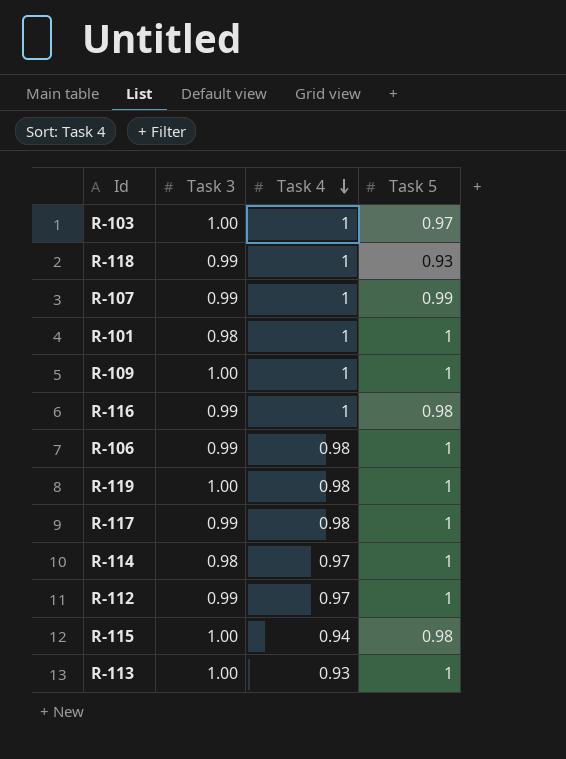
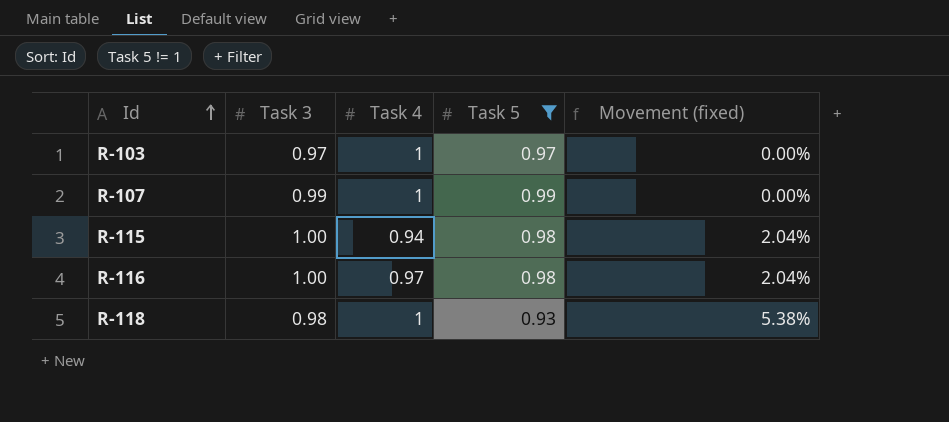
filter: none -> Task 5 != 1
row order: Task 4 descending -> Id ascending
column Movement (fixed) | formula: none -> ([Task 3] - [Task 5]) / [Task 5]
R-103 | Task 3: 1.00 -> 0.97
R-116 | Task 3: 0.99 -> 1.00
R-116 | Task 4: 1 -> 0.97
R-118 | Task 3: 0.99 -> 0.98

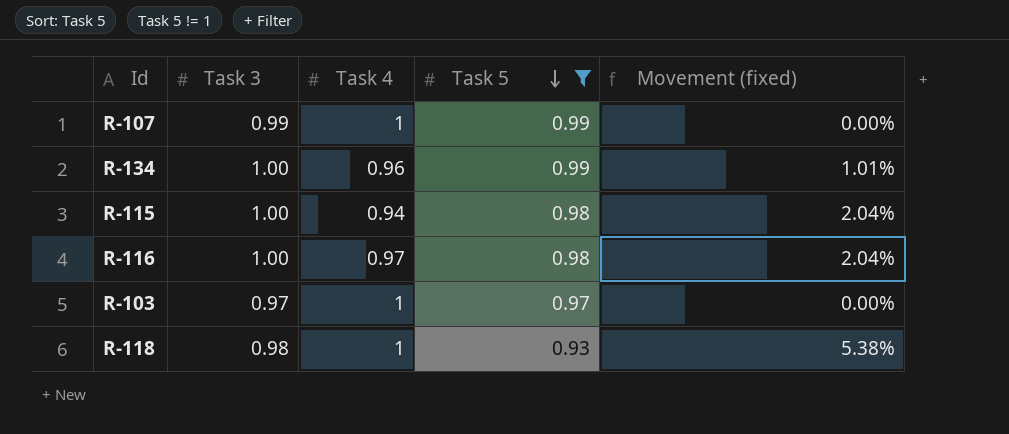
row order: Id ascending -> Task 5 descending
row R-134: none -> 1.00 | 0.96 | 0.99 | 1.01%

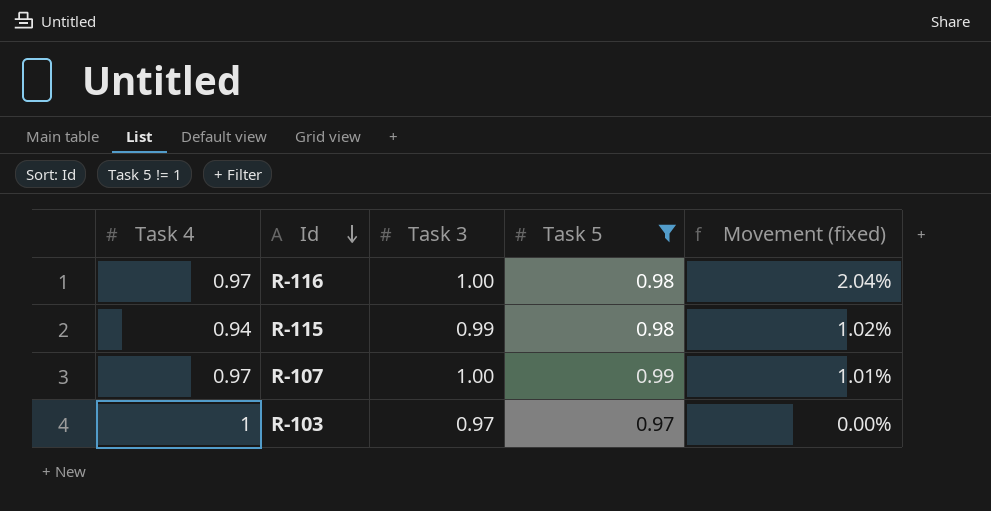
row order: Task 5 descending -> Id descending
column Task 4 | position: 3 -> 1
row R-134: 1.00 | 0.96 | 0.99 | 1.01% -> none
row R-118: 0.98 | 1 | 0.93 | 5.38% -> none
R-115 | Task 3: 1.00 -> 0.99
R-115 | Movement (fixed): 2.04% -> 1.02%
R-107 | Task 4: 1 -> 0.97
R-107 | Task 3: 0.99 -> 1.00
R-107 | Movement (fixed): 0.00% -> 1.01%

